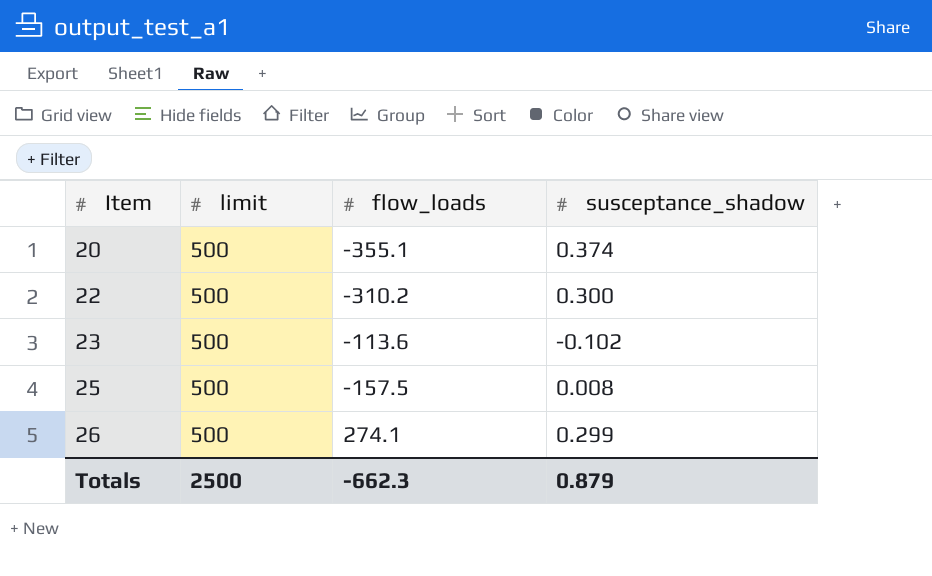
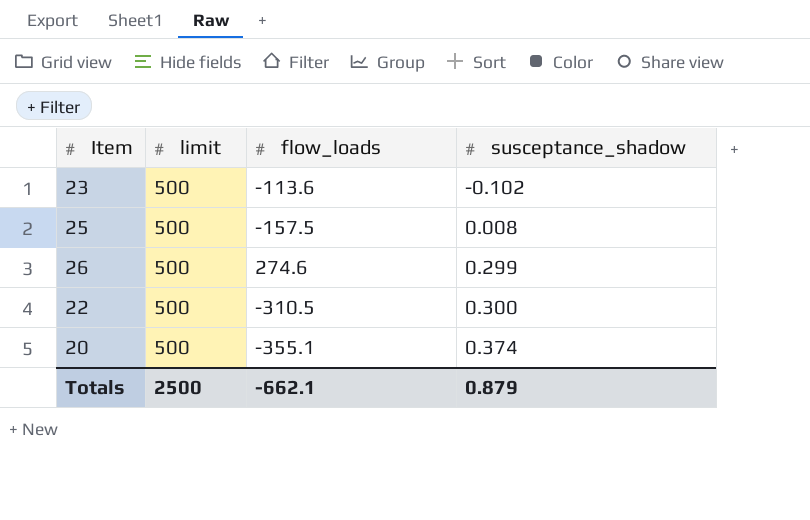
row order: Item ascending -> susceptance_shadow ascending
26 | flow_loads: 274.1 -> 274.6
22 | flow_loads: -310.2 -> -310.5
Totals | flow_loads: -662.3 -> -662.1

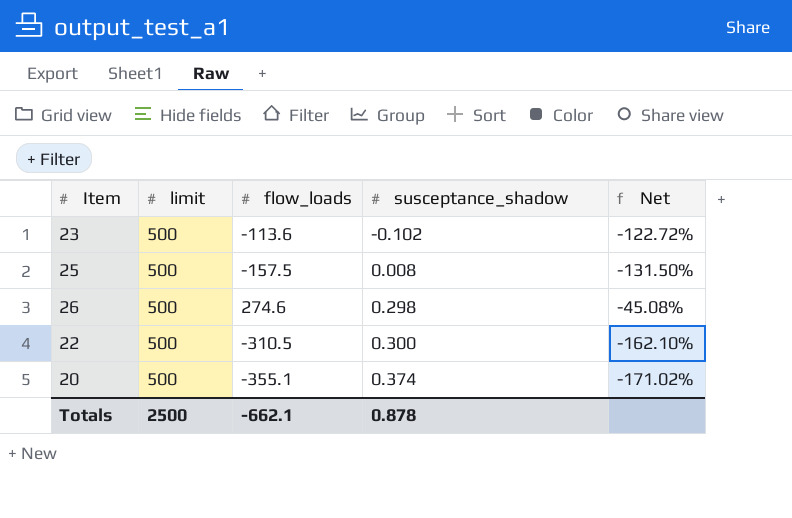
column Net | formula: none -> ([flow_loads] - [limit]) / [limit]
26 | susceptance_shadow: 0.299 -> 0.298
Totals | susceptance_shadow: 0.879 -> 0.878

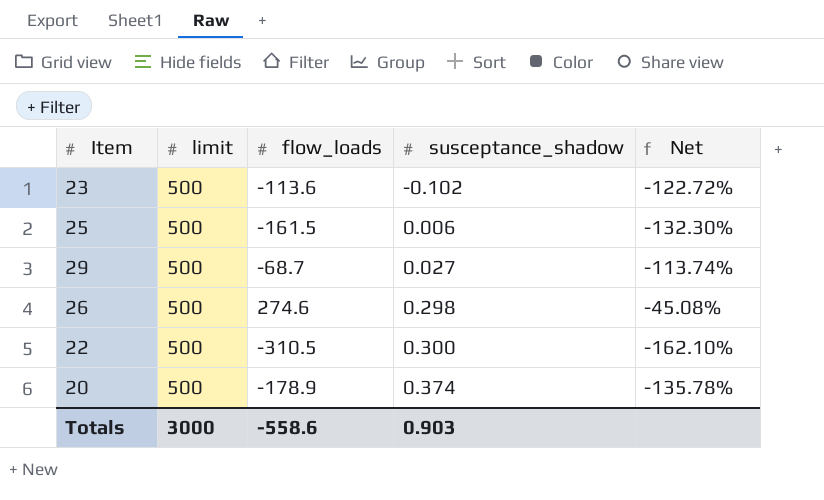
25 | flow_loads: -157.5 -> -161.5
25 | susceptance_shadow: 0.008 -> 0.006
25 | Net: -131.50% -> -132.30%
row 29: none -> 500 | -68.7 | 0.027 | -113.74%
20 | flow_loads: -355.1 -> -178.9
20 | Net: -171.02% -> -135.78%
Totals | limit: 2500 -> 3000
Totals | flow_loads: -662.1 -> -558.6
Totals | susceptance_shadow: 0.878 -> 0.903

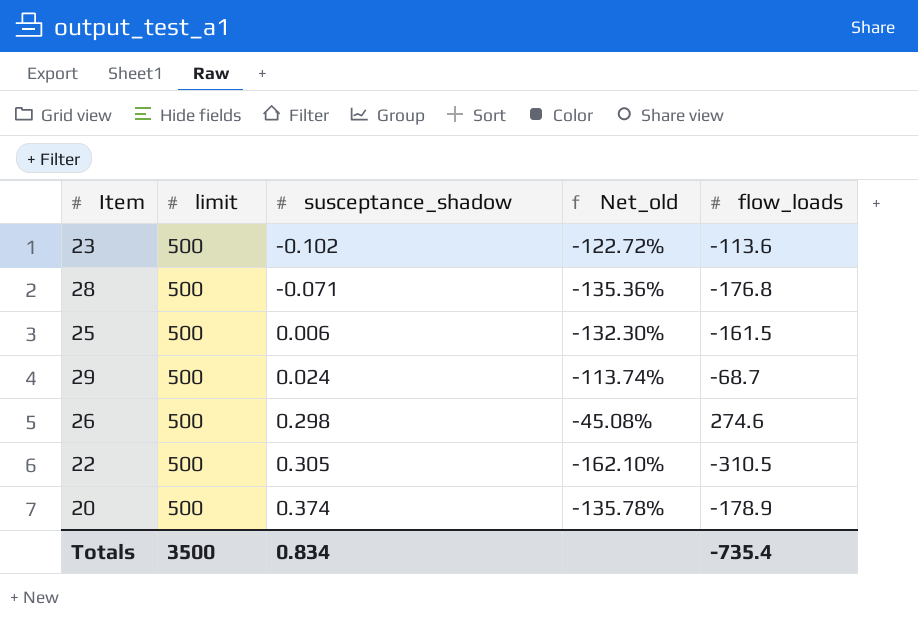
column name: Net -> Net_old
column flow_loads | position: 3 -> 5
row 28: none -> 500 | -0.071 | -135.36% | -176.8
29 | susceptance_shadow: 0.027 -> 0.024
22 | susceptance_shadow: 0.300 -> 0.305
Totals | limit: 3000 -> 3500
Totals | susceptance_shadow: 0.903 -> 0.834
Totals | flow_loads: -558.6 -> -735.4

